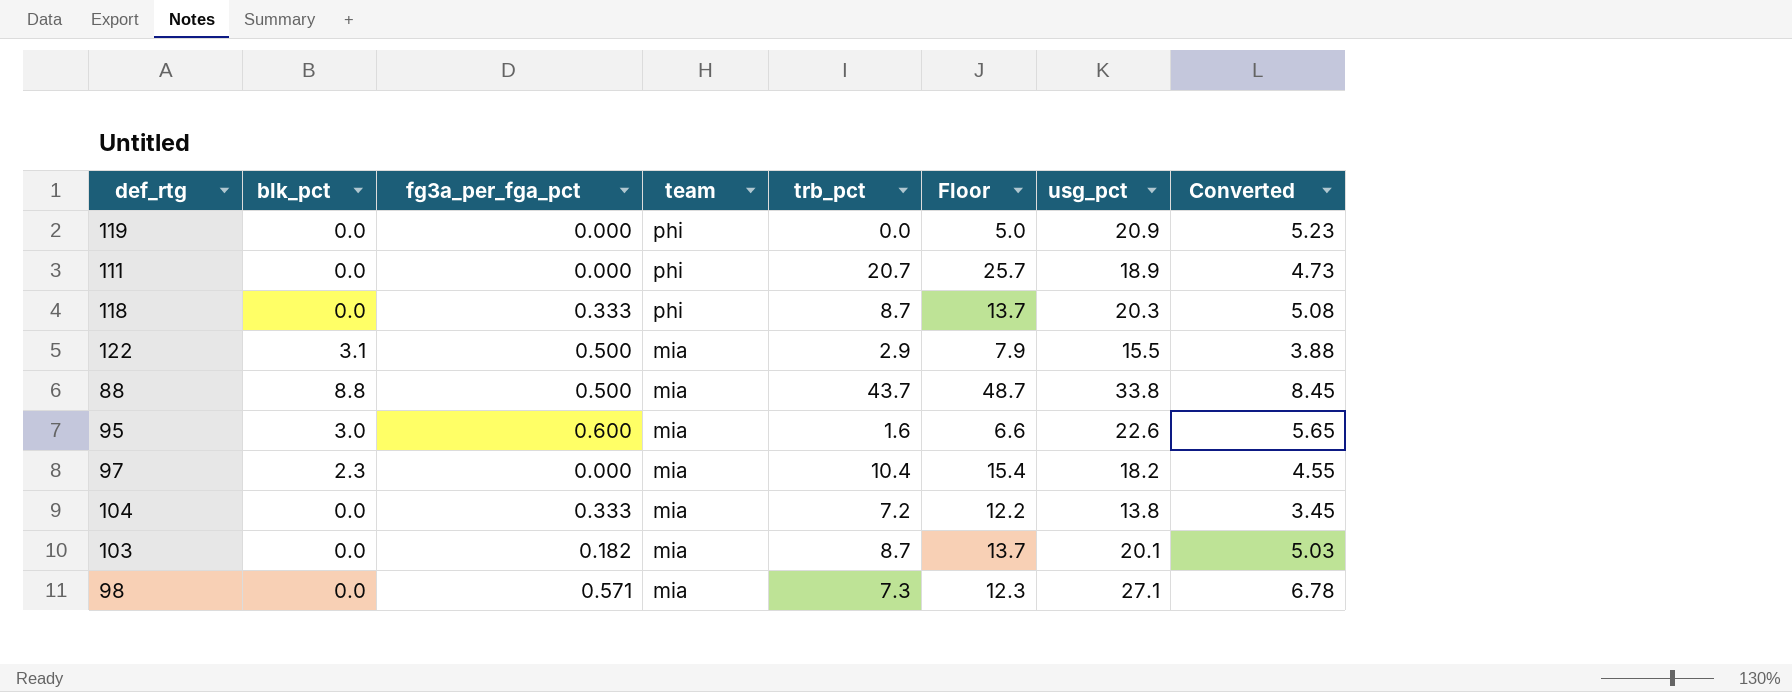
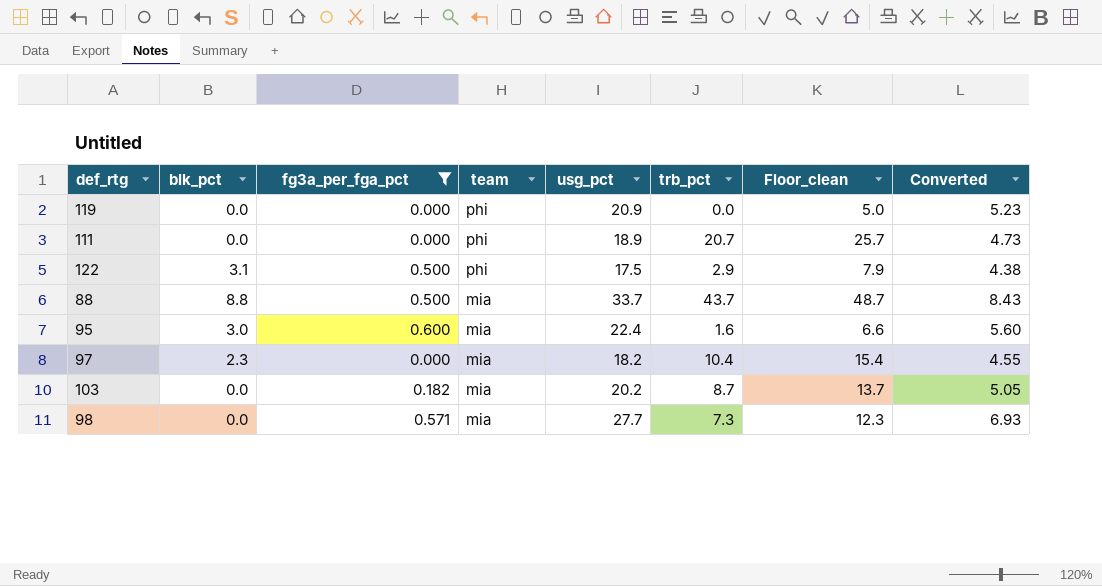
filter: none -> fg3a_per_fga_pct != 0.333
column usg_pct | position: 7 -> 5
column name: Floor -> Floor_clean
122 | team: mia -> phi
122 | usg_pct: 15.5 -> 17.5
122 | Converted: 3.88 -> 4.38
88 | usg_pct: 33.8 -> 33.7
88 | Converted: 8.45 -> 8.43
95 | usg_pct: 22.6 -> 22.4
95 | Converted: 5.65 -> 5.60
103 | usg_pct: 20.1 -> 20.2
103 | Converted: 5.03 -> 5.05
98 | usg_pct: 27.1 -> 27.7
98 | Converted: 6.78 -> 6.93

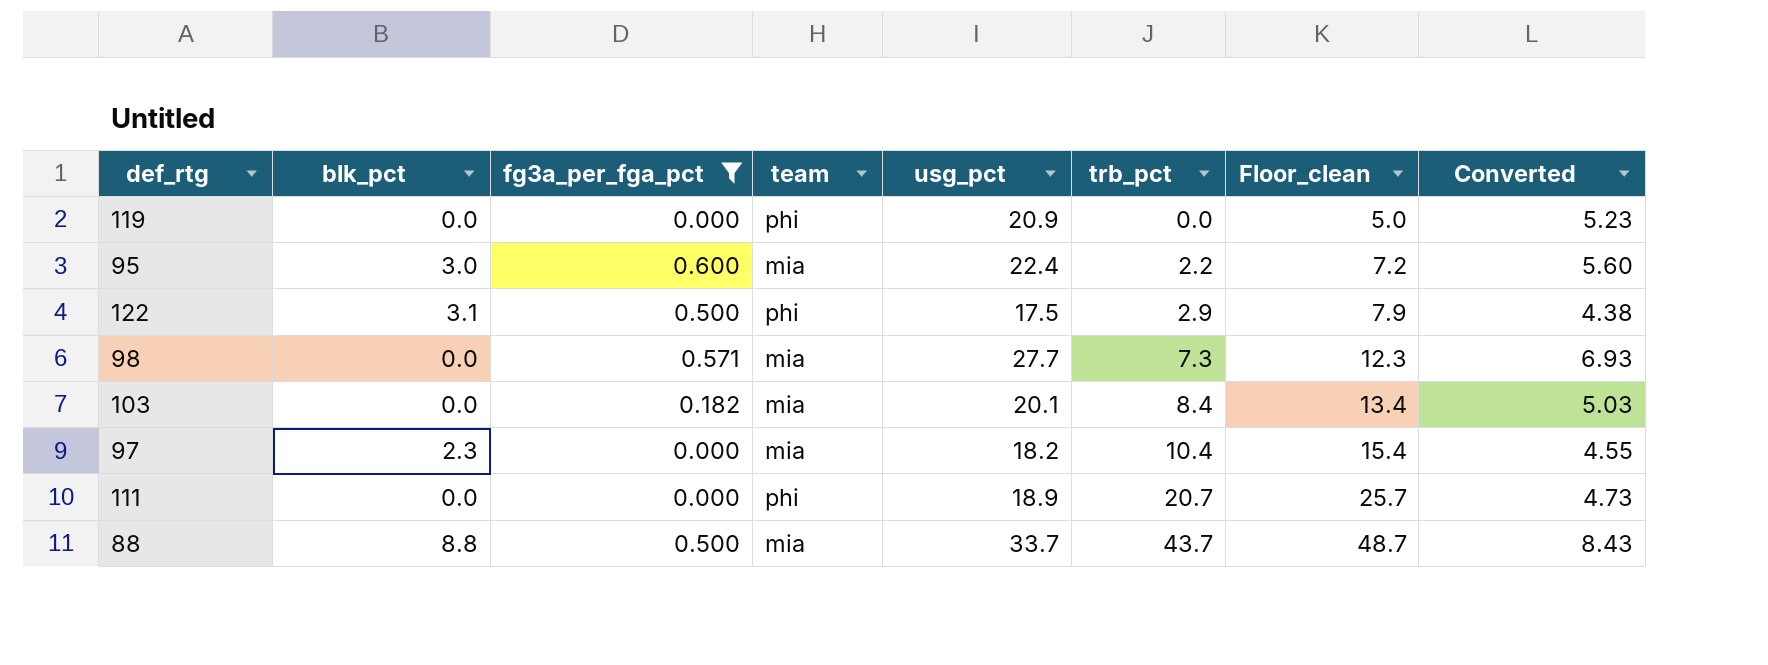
row order: team descending -> trb_pct ascending
95 | trb_pct: 1.6 -> 2.2
95 | Floor_clean: 6.6 -> 7.2
103 | usg_pct: 20.2 -> 20.1
103 | trb_pct: 8.7 -> 8.4
103 | Floor_clean: 13.7 -> 13.4
103 | Converted: 5.05 -> 5.03

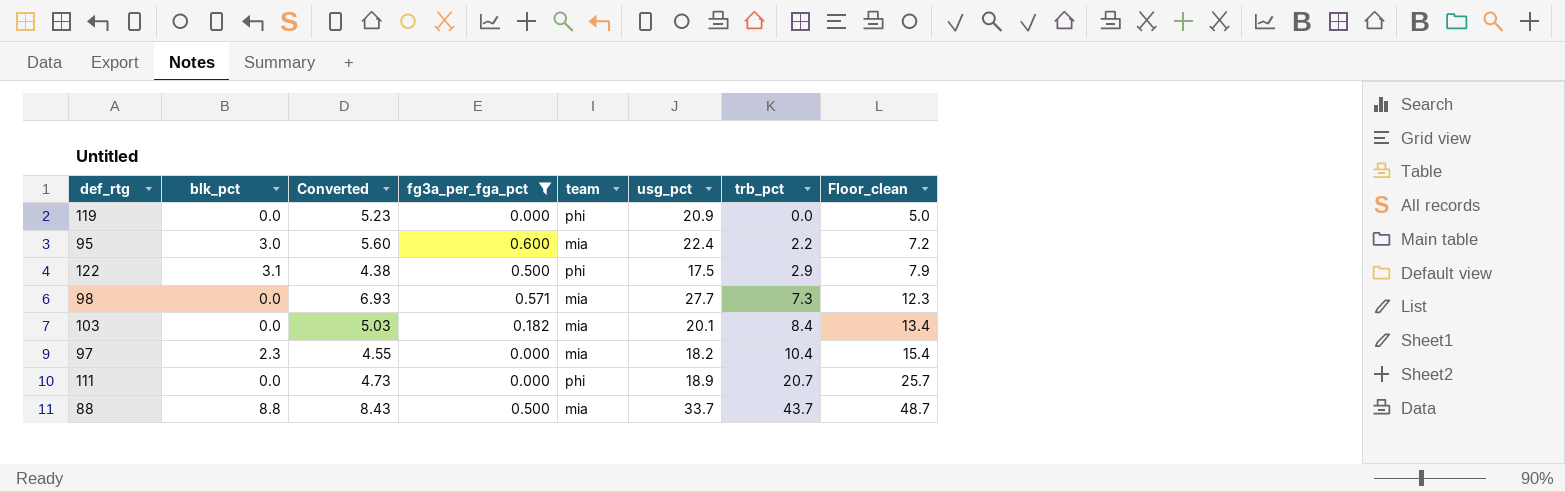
column Converted | position: 8 -> 3

